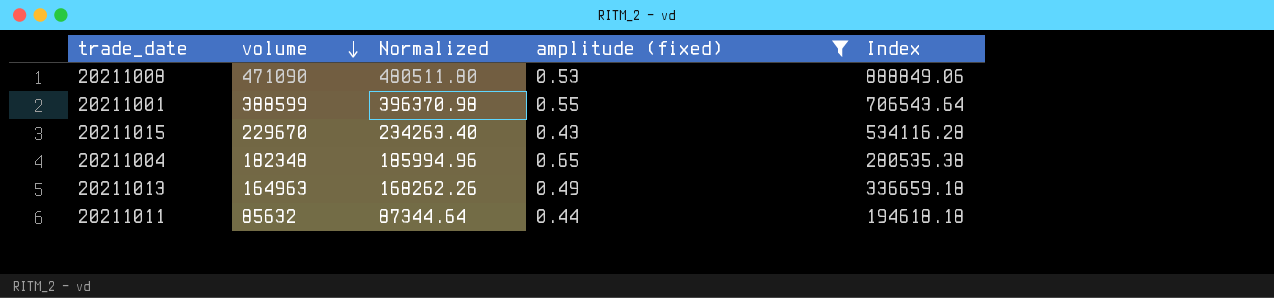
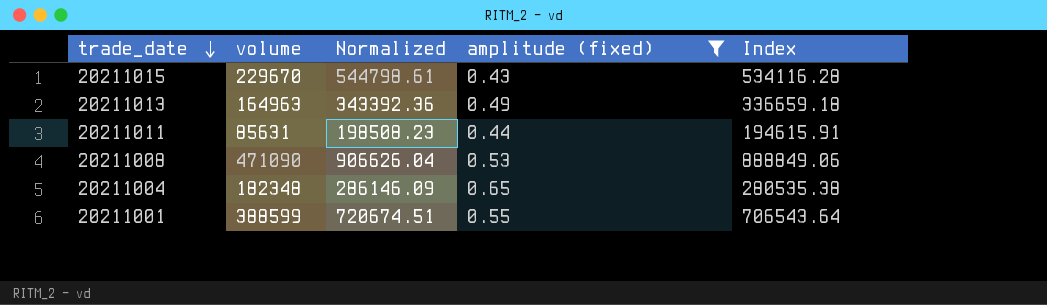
row order: volume descending -> trade_date descending
column Normalized | formula: [volume] * 1.02 -> [Index] * 1.02
20211011 | volume: 85632 -> 85631
20211011 | Index: 194618.18 -> 194615.91

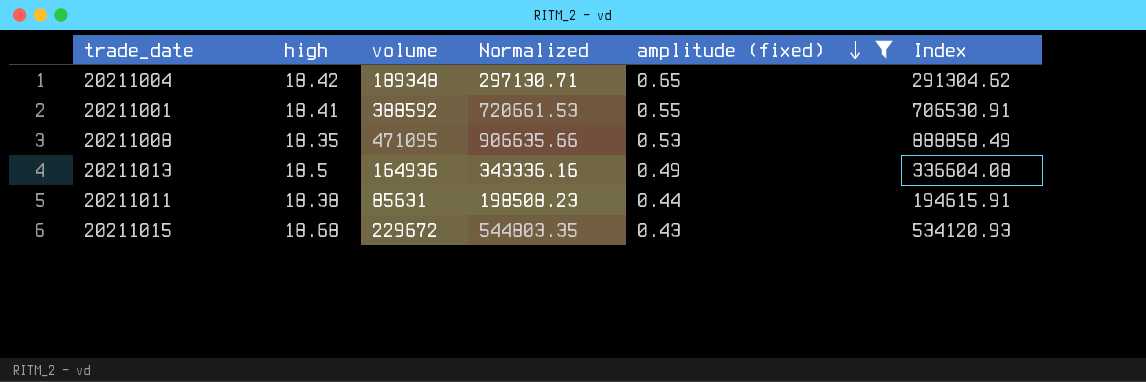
row order: trade_date descending -> amplitude (fixed) descending
column high | position: none -> 2
20211004 | volume: 182348 -> 189348
20211004 | Normalized: 286146.09 -> 297130.71
20211004 | Index: 280535.38 -> 291304.62
20211001 | volume: 388599 -> 388592
20211001 | Normalized: 720674.51 -> 720661.53
20211001 | Index: 706543.64 -> 706530.91
20211008 | volume: 471090 -> 471095
20211008 | Normalized: 906626.04 -> 906635.66
20211008 | Index: 888849.06 -> 888858.49
20211013 | volume: 164963 -> 164936
20211013 | Normalized: 343392.36 -> 343336.16
20211013 | Index: 336659.18 -> 336604.08
20211015 | volume: 229670 -> 229672
20211015 | Normalized: 544798.61 -> 544803.35
20211015 | Index: 534116.28 -> 534120.93

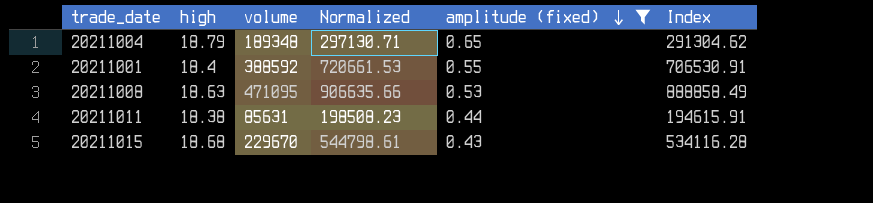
row 20211013: 18.5 | 164936 | 343336.16 | 0.49 | 336604.08 -> none
20211004 | high: 18.42 -> 18.79
20211001 | high: 18.41 -> 18.4
20211008 | high: 18.35 -> 18.63
20211015 | volume: 229672 -> 229670
20211015 | Normalized: 544803.35 -> 544798.61
20211015 | Index: 534120.93 -> 534116.28

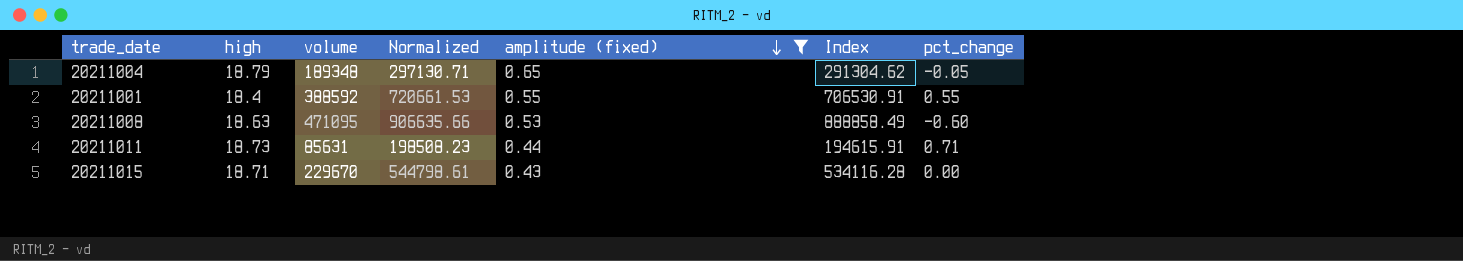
column pct_change | position: none -> 7
20211011 | high: 18.38 -> 18.73
20211015 | high: 18.68 -> 18.71

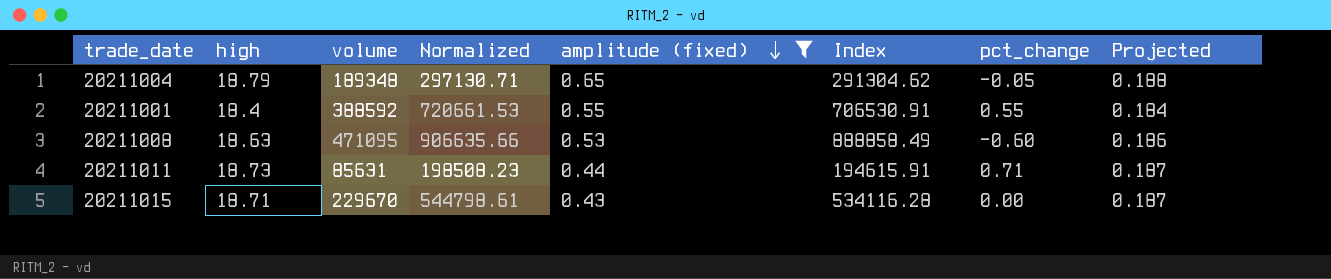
column Projected | formula: none -> [high] * 0.01

